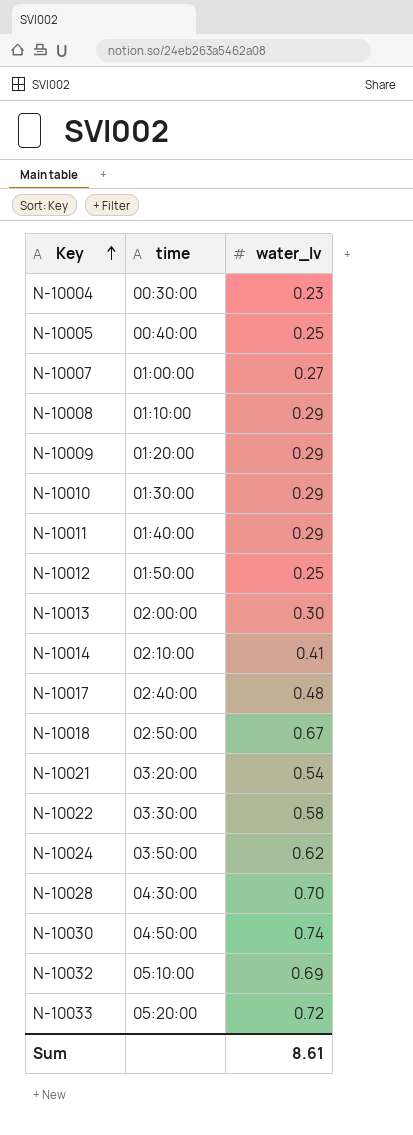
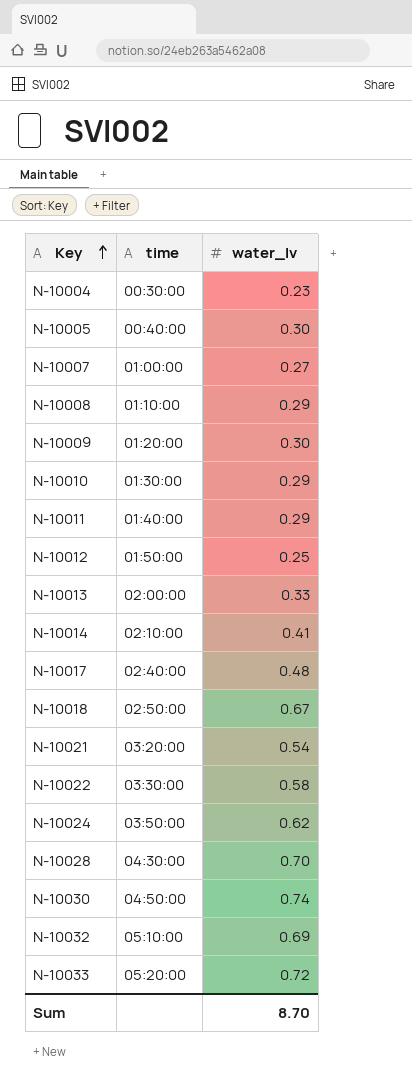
N-10005 | water_lv: 0.25 -> 0.30
N-10009 | water_lv: 0.29 -> 0.30
N-10013 | water_lv: 0.30 -> 0.33
Sum | water_lv: 8.61 -> 8.70

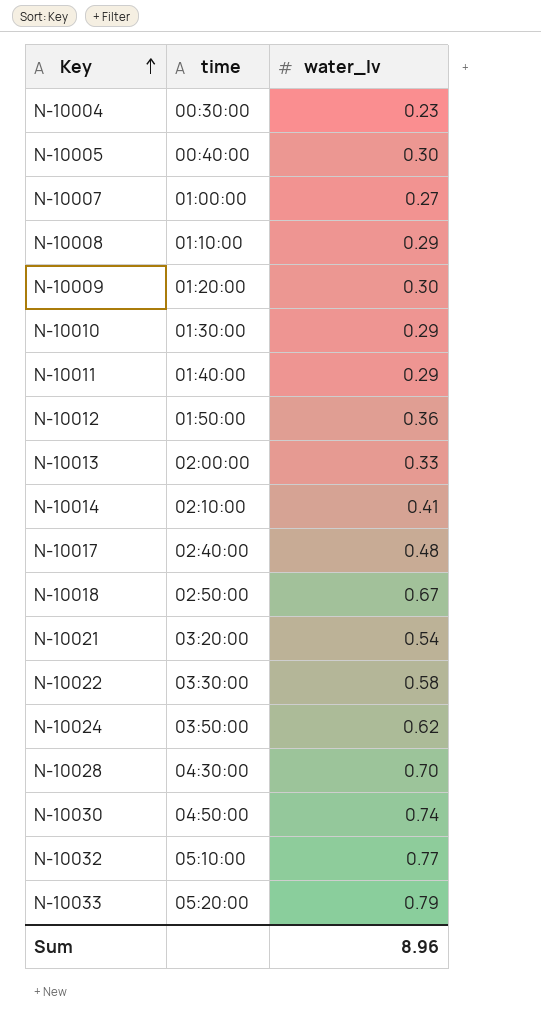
N-10012 | water_lv: 0.25 -> 0.36
N-10032 | water_lv: 0.69 -> 0.77
N-10033 | water_lv: 0.72 -> 0.79
Sum | water_lv: 8.70 -> 8.96

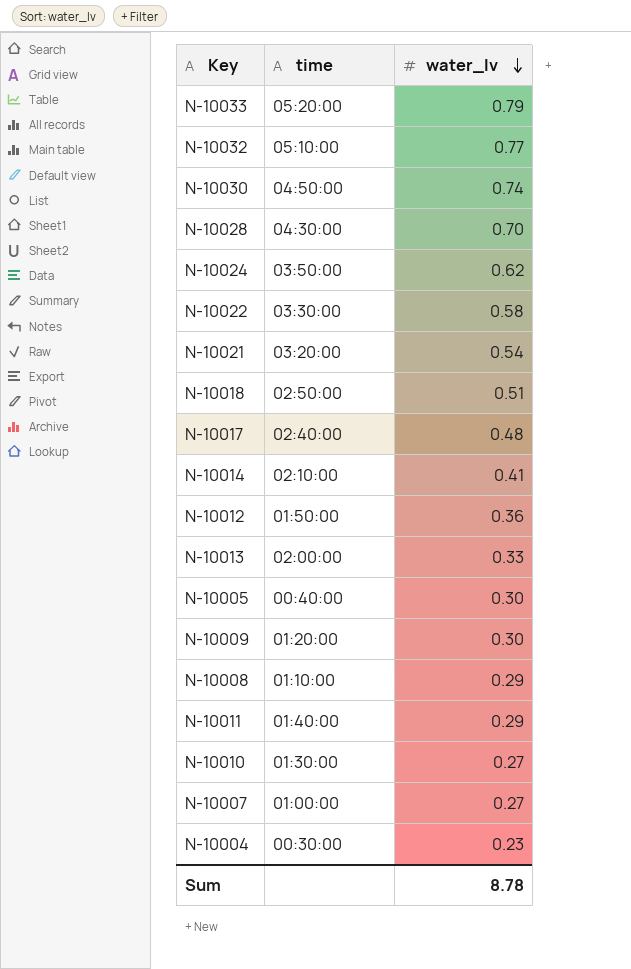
row order: Key ascending -> water_lv descending
N-10018 | water_lv: 0.67 -> 0.51
N-10010 | water_lv: 0.29 -> 0.27
Sum | water_lv: 8.96 -> 8.78

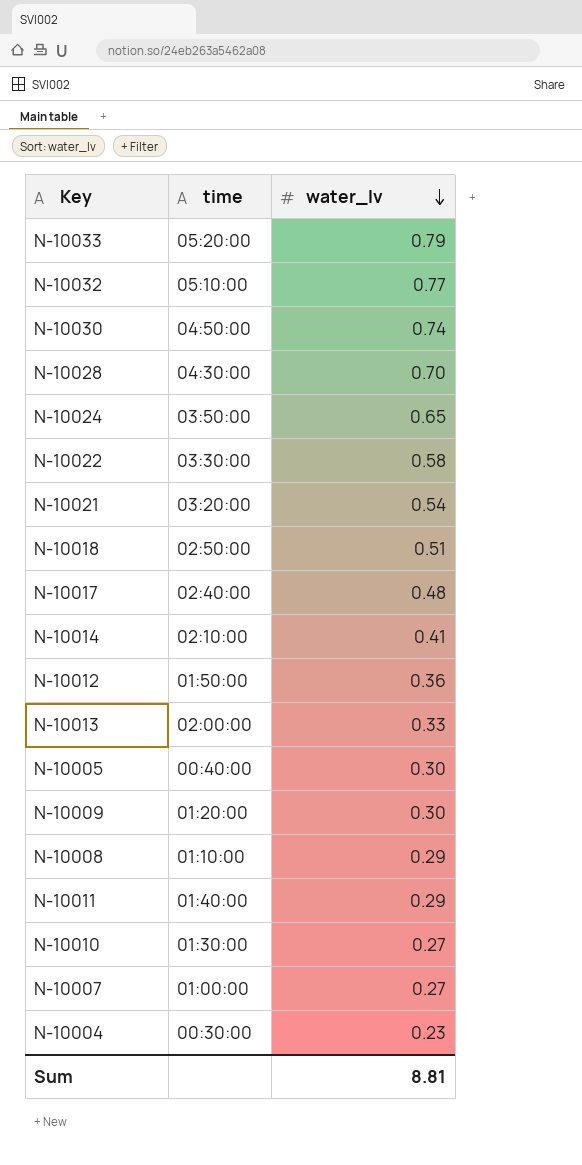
N-10024 | water_lv: 0.62 -> 0.65
Sum | water_lv: 8.78 -> 8.81

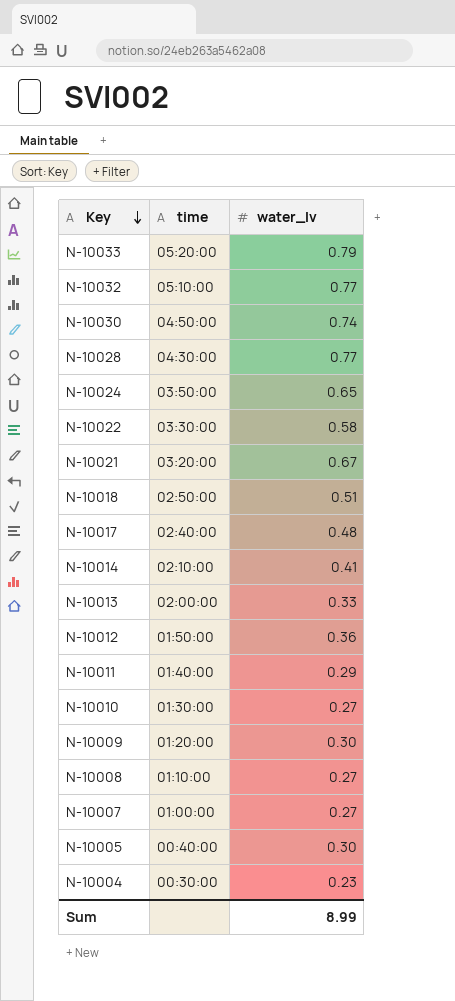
row order: water_lv descending -> Key descending
N-10028 | water_lv: 0.70 -> 0.77
N-10021 | water_lv: 0.54 -> 0.67
N-10008 | water_lv: 0.29 -> 0.27
Sum | water_lv: 8.81 -> 8.99

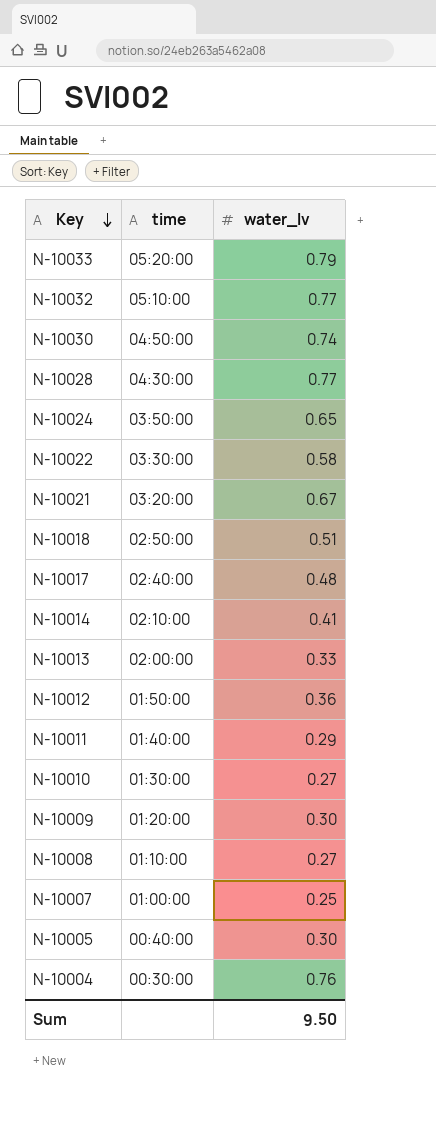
N-10007 | water_lv: 0.27 -> 0.25
N-10004 | water_lv: 0.23 -> 0.76
Sum | water_lv: 8.99 -> 9.50

